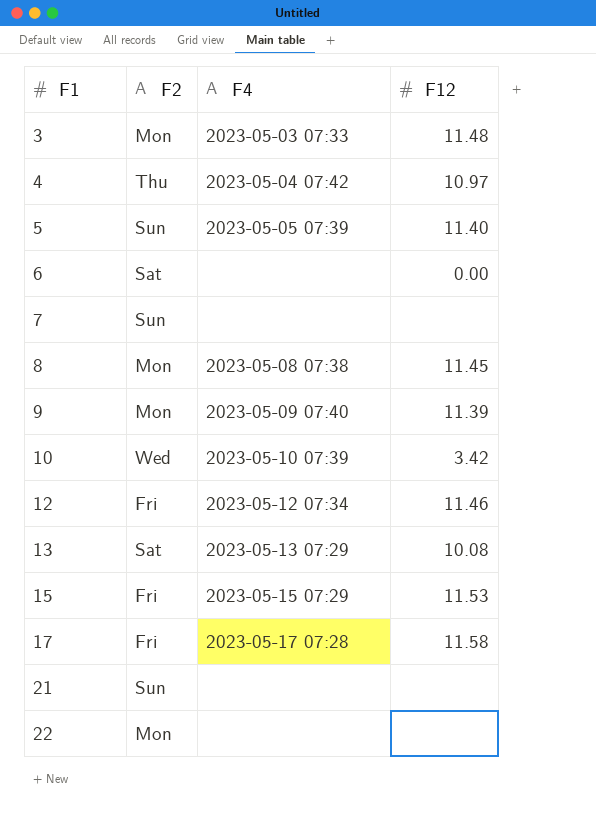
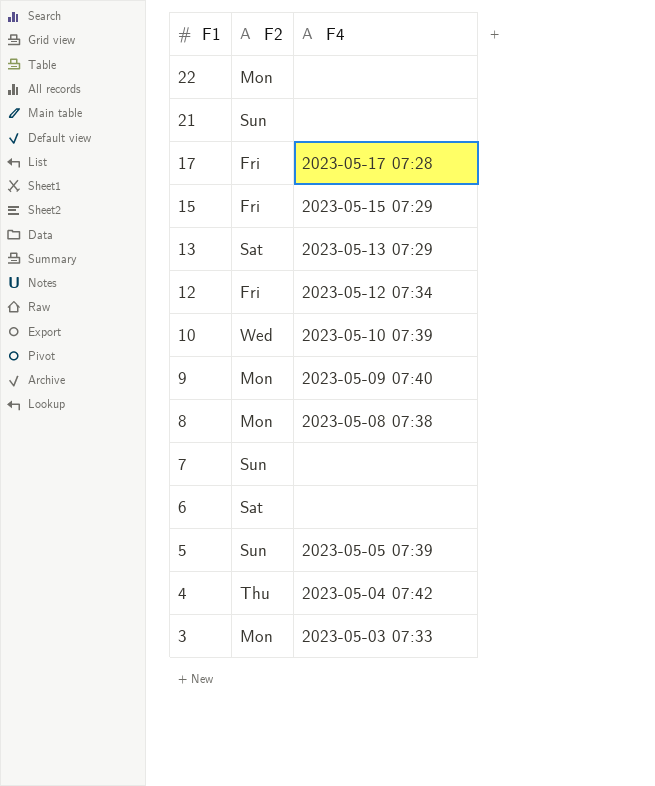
row order: F1 ascending -> F1 descending
column F12 | position: 4 -> none

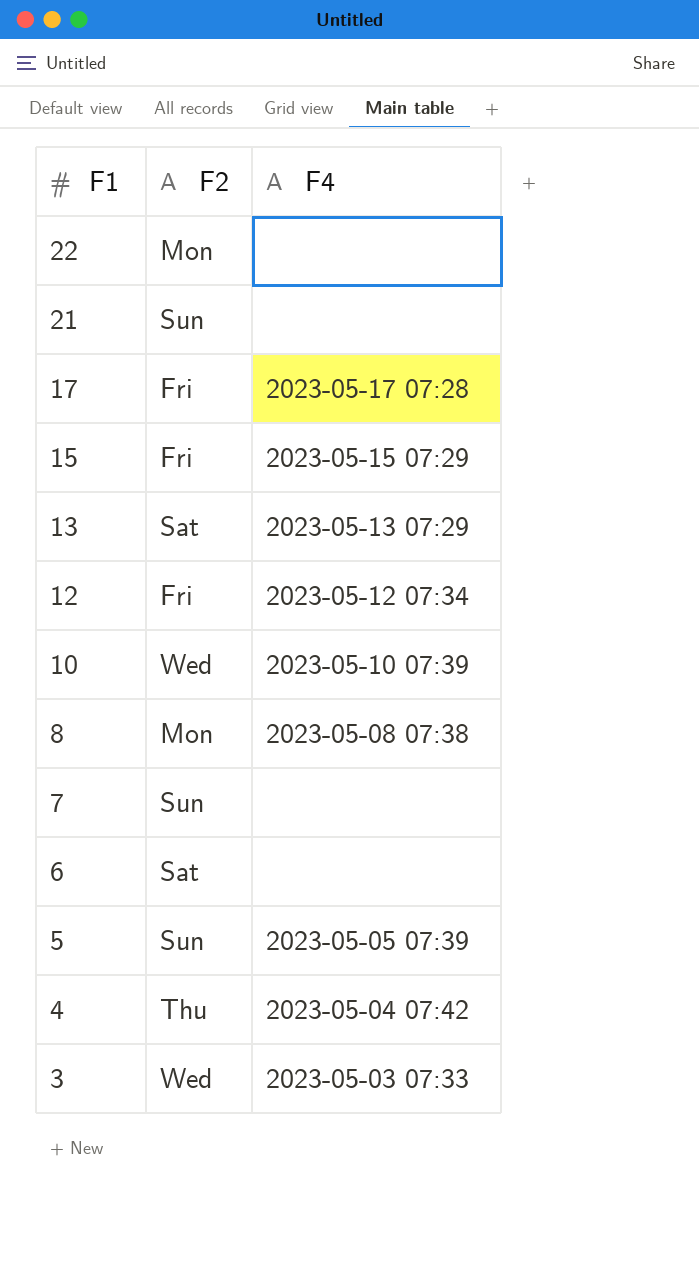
row 9: Mon | 2023-05-09 07:40 -> none
3 | F2: Mon -> Wed

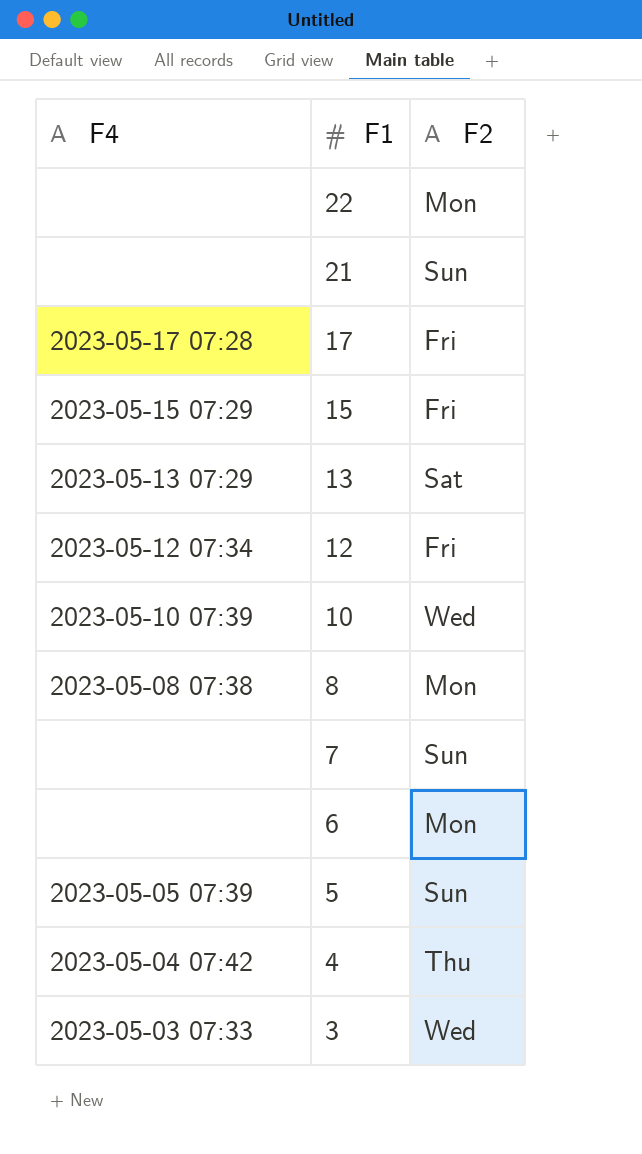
column F4 | position: 3 -> 1
6 | F2: Sat -> Mon

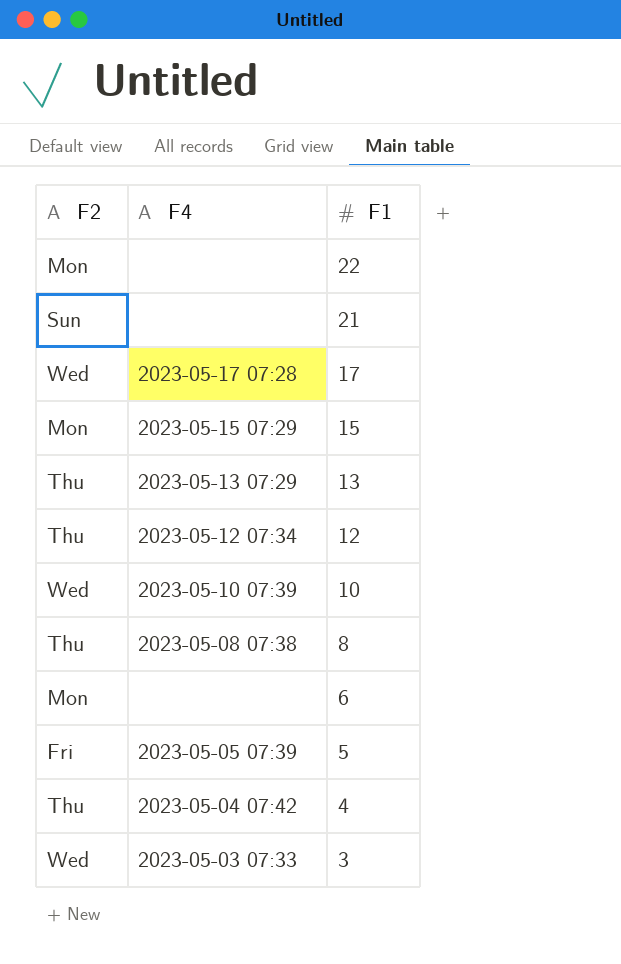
column F2 | position: 3 -> 1
row 7: none | Sun -> none
17 | F2: Fri -> Wed
15 | F2: Fri -> Mon
13 | F2: Sat -> Thu
12 | F2: Fri -> Thu
8 | F2: Mon -> Thu
5 | F2: Sun -> Fri

